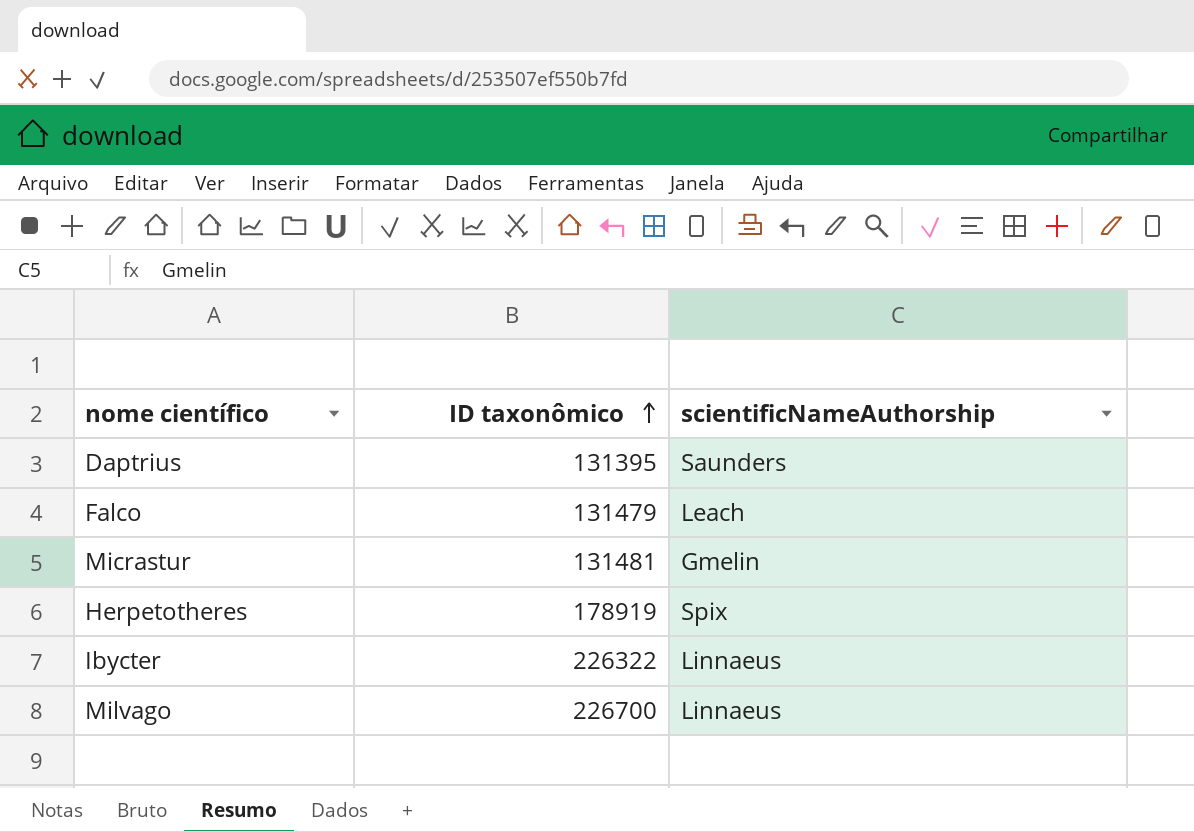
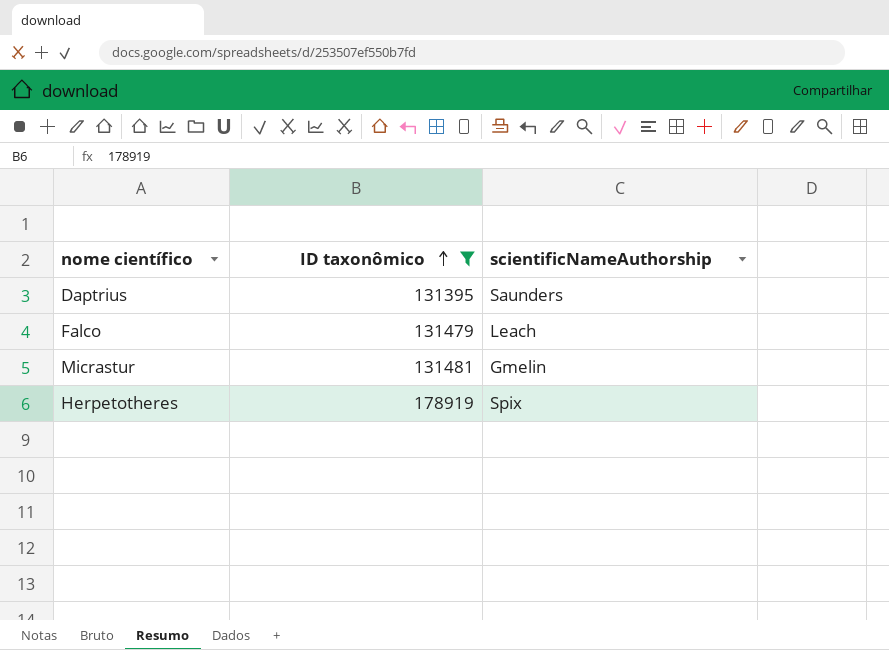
filter: none -> ID taxonômico <= 178919

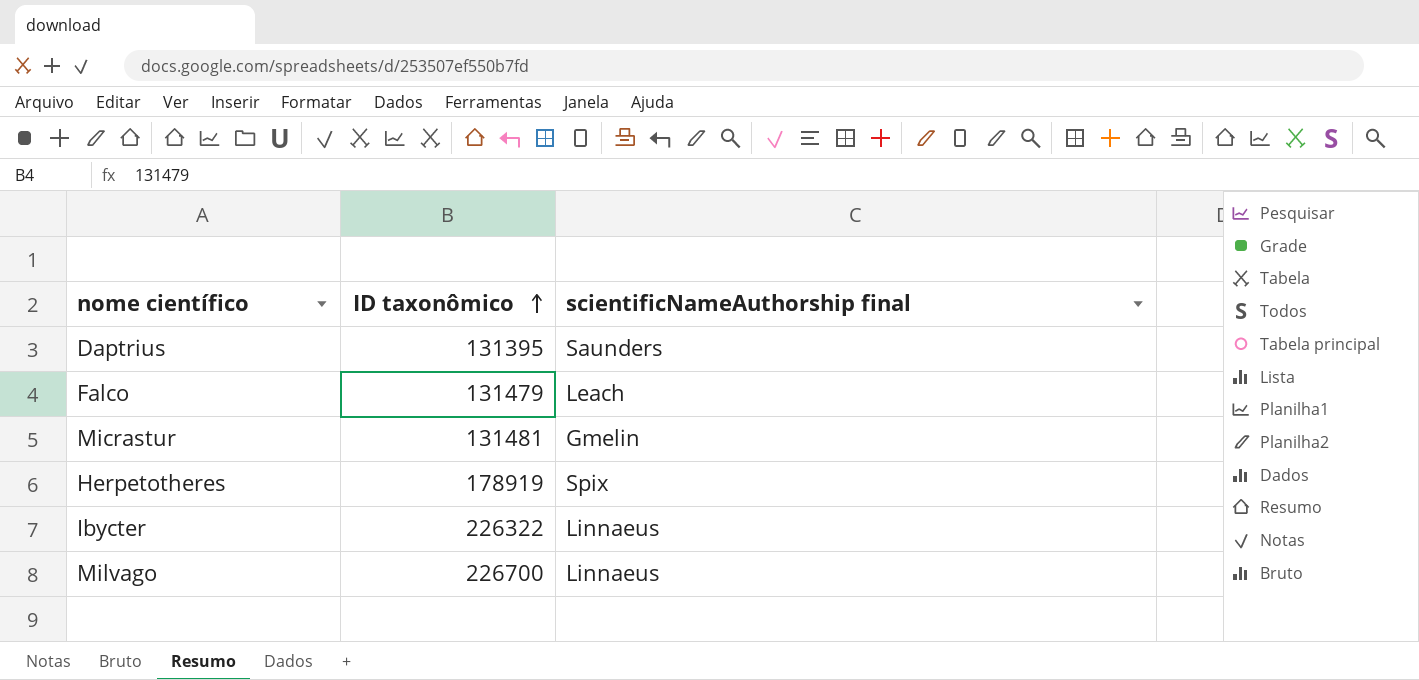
filter: ID taxonômico <= 178919 -> none
column name: scientificNameAuthorship -> scientificNameAuthorship final

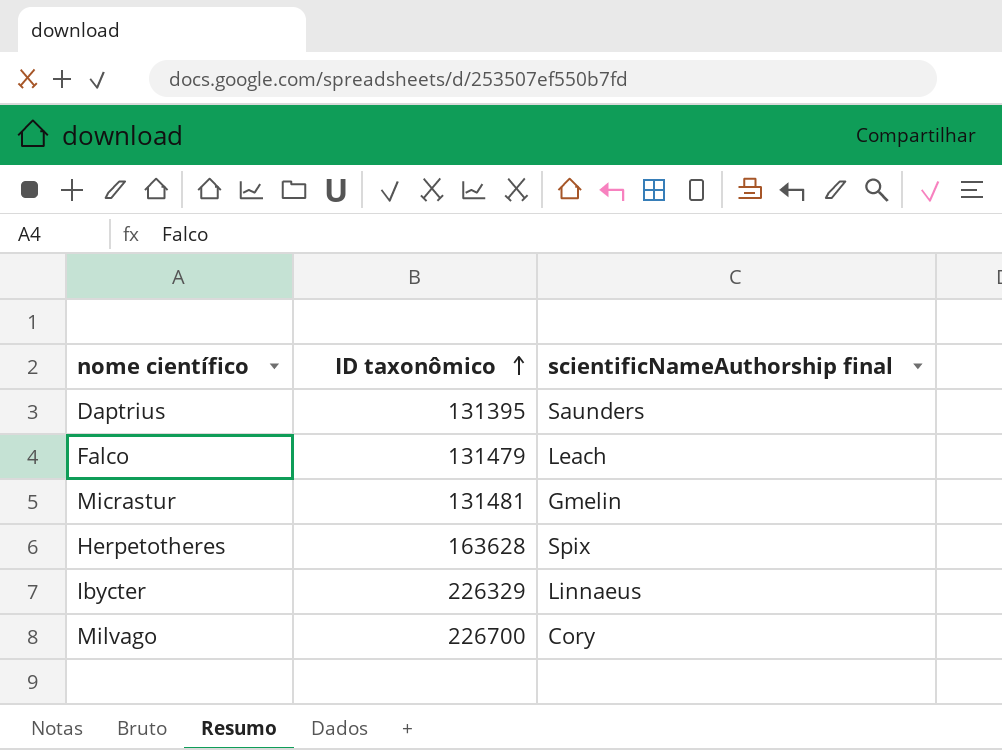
Herpetotheres | ID taxonômico: 178919 -> 163628
Ibycter | ID taxonômico: 226322 -> 226329
Milvago | scientificNameAuthorship final: Linnaeus -> Cory

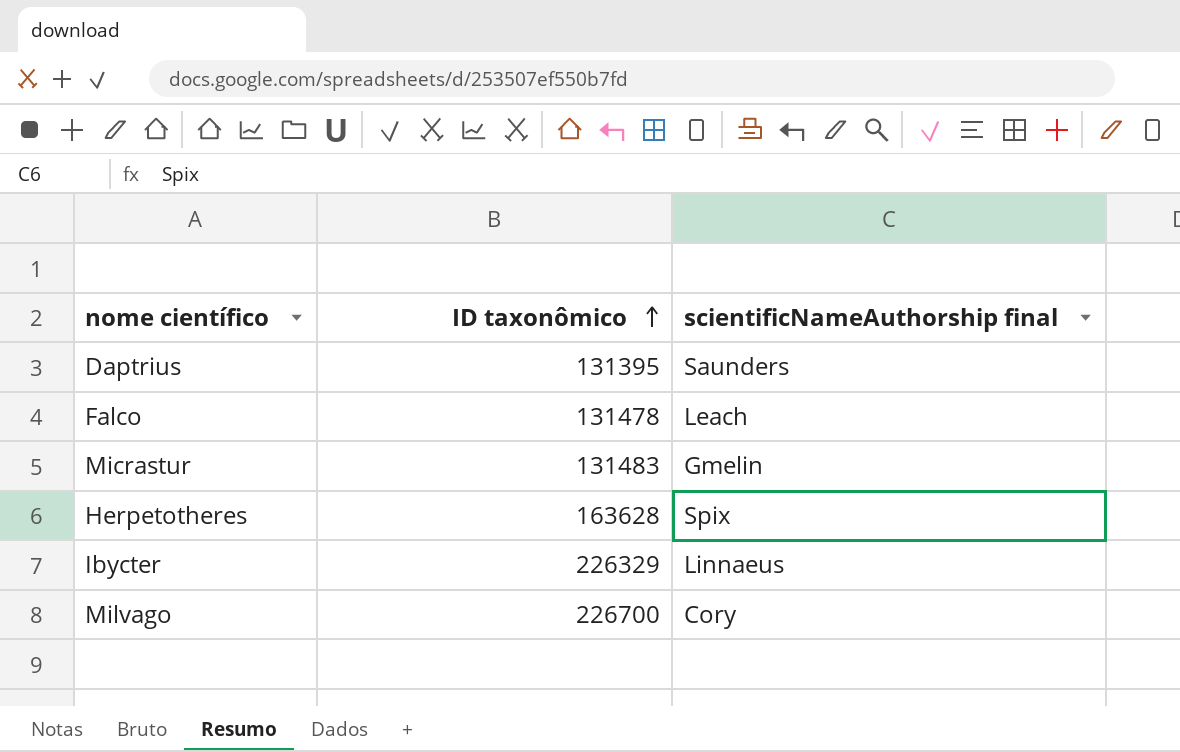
Falco | ID taxonômico: 131479 -> 131478
Micrastur | ID taxonômico: 131481 -> 131483

